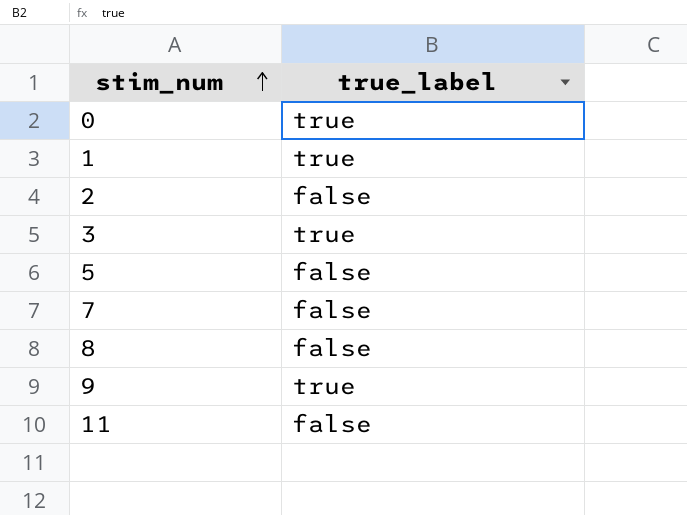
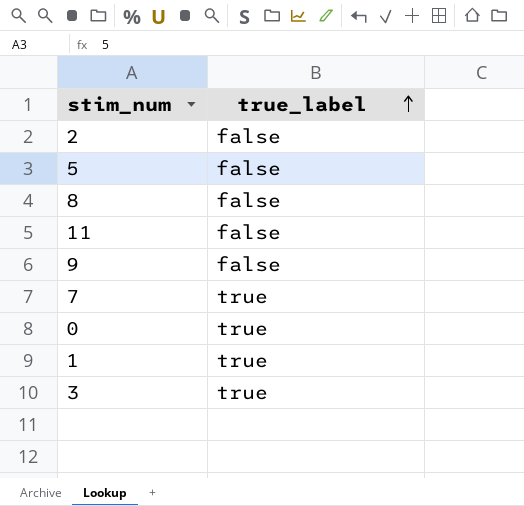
row order: stim_num ascending -> true_label ascending
9 | true_label: true -> false
7 | true_label: false -> true

